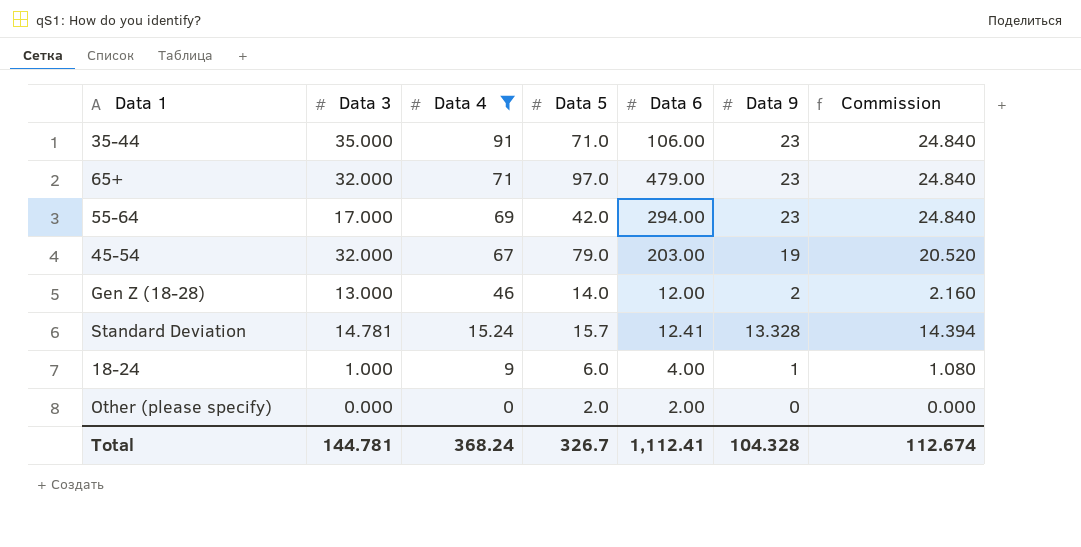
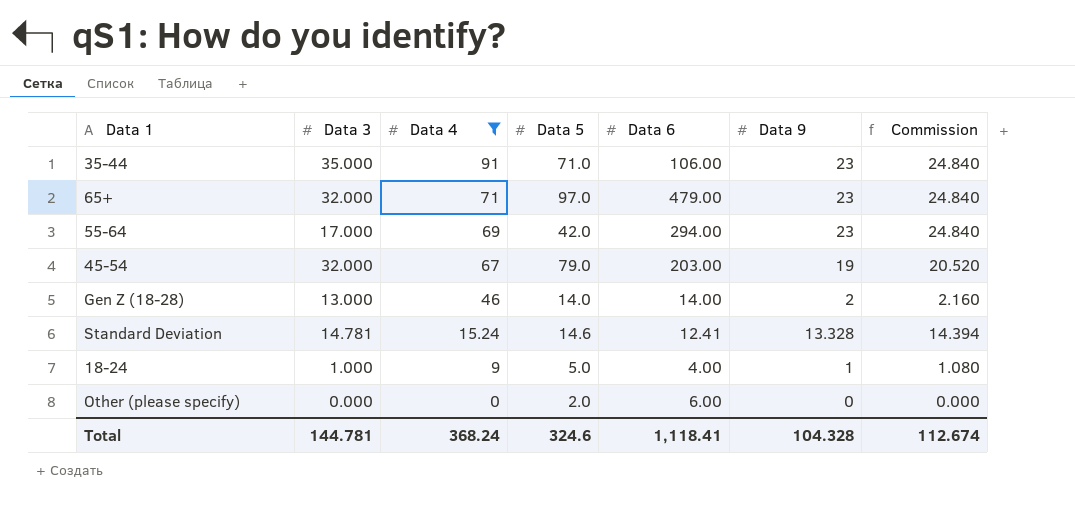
Gen Z (18-28) | Data 6: 12.00 -> 14.00
Standard Deviation | Data 5: 15.7 -> 14.6
18-24 | Data 5: 6.0 -> 5.0
Other (please specify) | Data 6: 2.00 -> 6.00
Total | Data 5: 326.7 -> 324.6
Total | Data 6: 1,112.41 -> 1,118.41

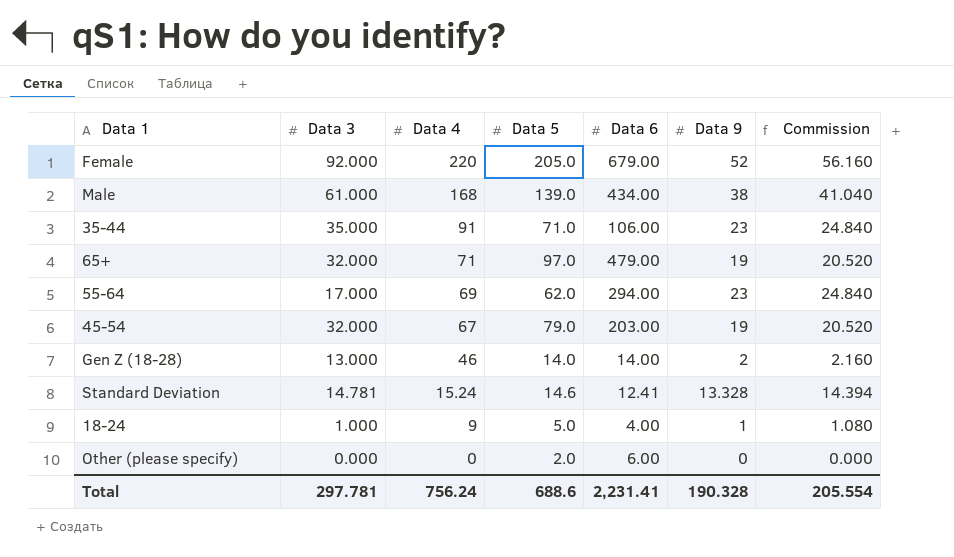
filter: Data 4 <= 91 -> none
65+ | Data 9: 23 -> 19
65+ | Commission: 24.840 -> 20.520
55-64 | Data 5: 42.0 -> 62.0
Total | Data 3: 144.781 -> 297.781
Total | Data 4: 368.24 -> 756.24
Total | Data 5: 324.6 -> 688.6
Total | Data 6: 1,118.41 -> 2,231.41
Total | Data 9: 104.328 -> 190.328
Total | Commission: 112.674 -> 205.554

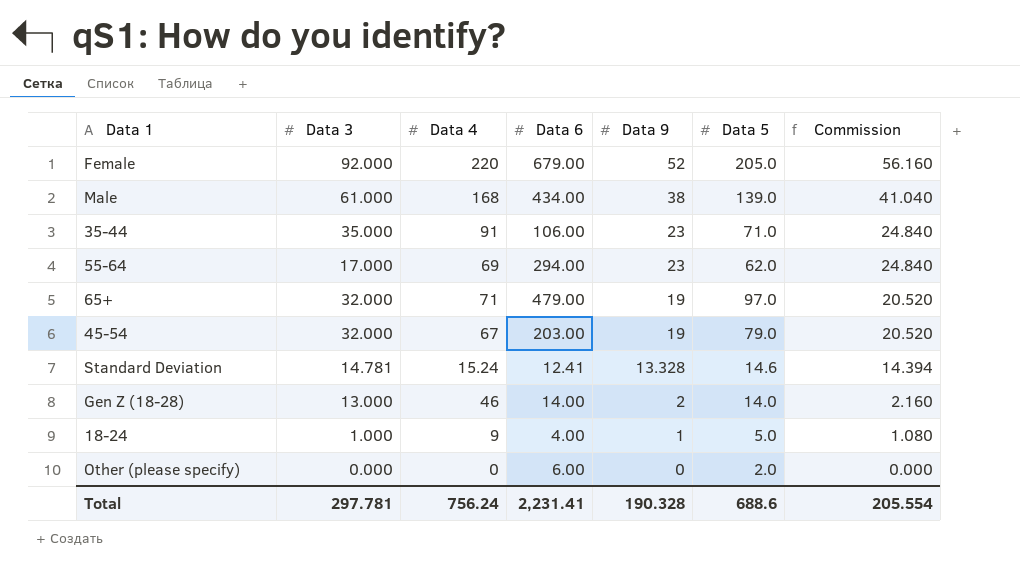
row order: Data 4 descending -> Data 9 descending
column Data 5 | position: 4 -> 6

